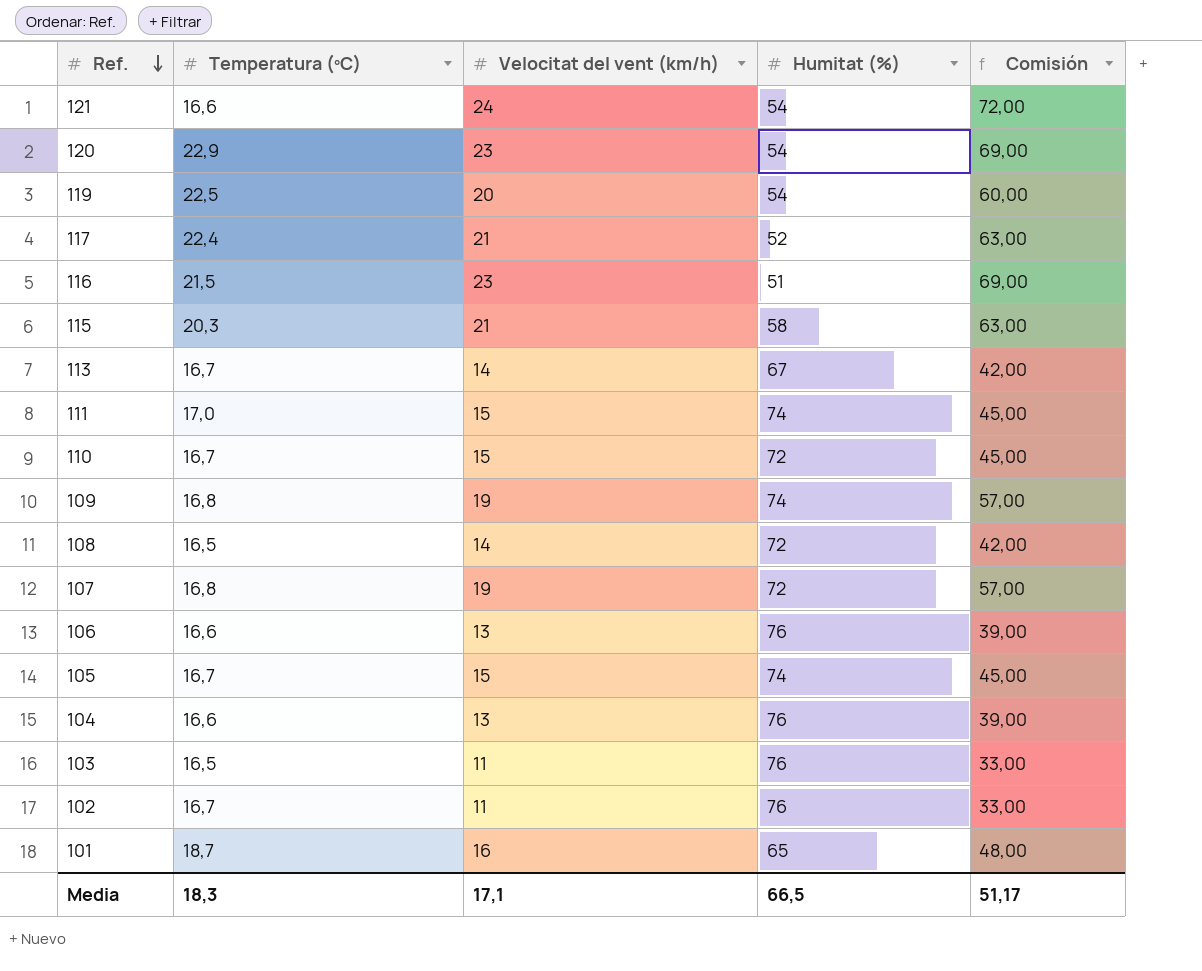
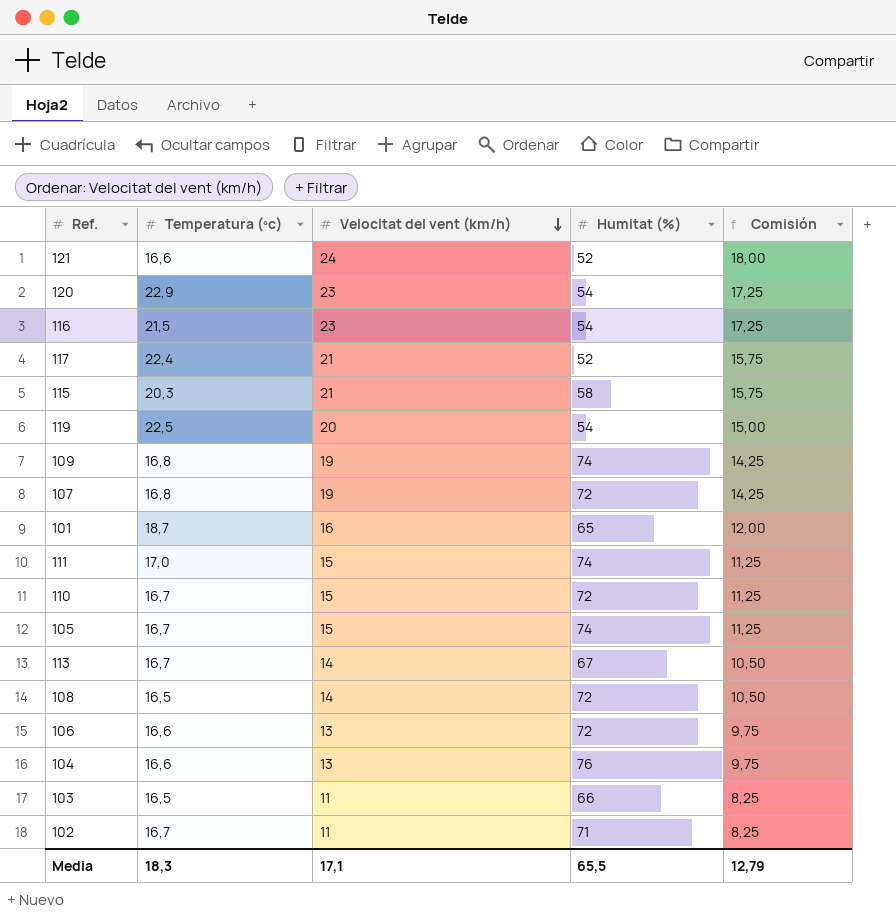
row order: Ref. descending -> Velocitat del vent (km/h) descending
column name: Temperatura (ºC) -> Temperatura (ºc)
column Comisión | formula: [Velocitat del vent (km/h)] * 3 -> [Velocitat del vent (km/h)] * 0,75
121 | Humitat (%): 54 -> 52
116 | Humitat (%): 51 -> 54
106 | Humitat (%): 76 -> 72
103 | Humitat (%): 76 -> 66
102 | Humitat (%): 76 -> 71
Media | Humitat (%): 66,5 -> 65,5
Media | Comisión: 51,17 -> 12,79

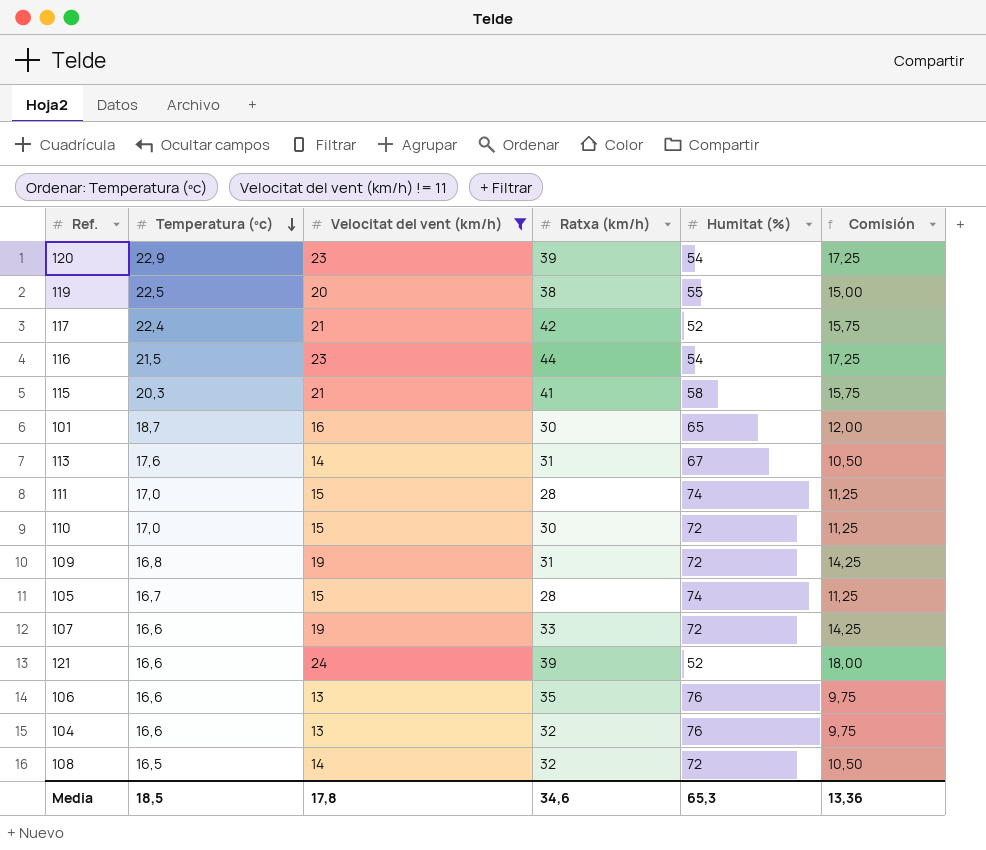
filter: none -> Velocitat del vent (km/h) != 11
row order: Velocitat del vent (km/h) descending -> Temperatura (ºc) descending
column Ratxa (km/h) | position: none -> 4
119 | Humitat (%): 54 -> 55
113 | Temperatura (ºc): 16,7 -> 17,6
110 | Temperatura (ºc): 16,7 -> 17,0
109 | Humitat (%): 74 -> 72
107 | Temperatura (ºc): 16,8 -> 16,6
106 | Humitat (%): 72 -> 76
Media | Temperatura (ºc): 18,3 -> 18,5
Media | Velocitat del vent (km/h): 17,1 -> 17,8
Media | Humitat (%): 65,5 -> 65,3
Media | Comisión: 12,79 -> 13,36

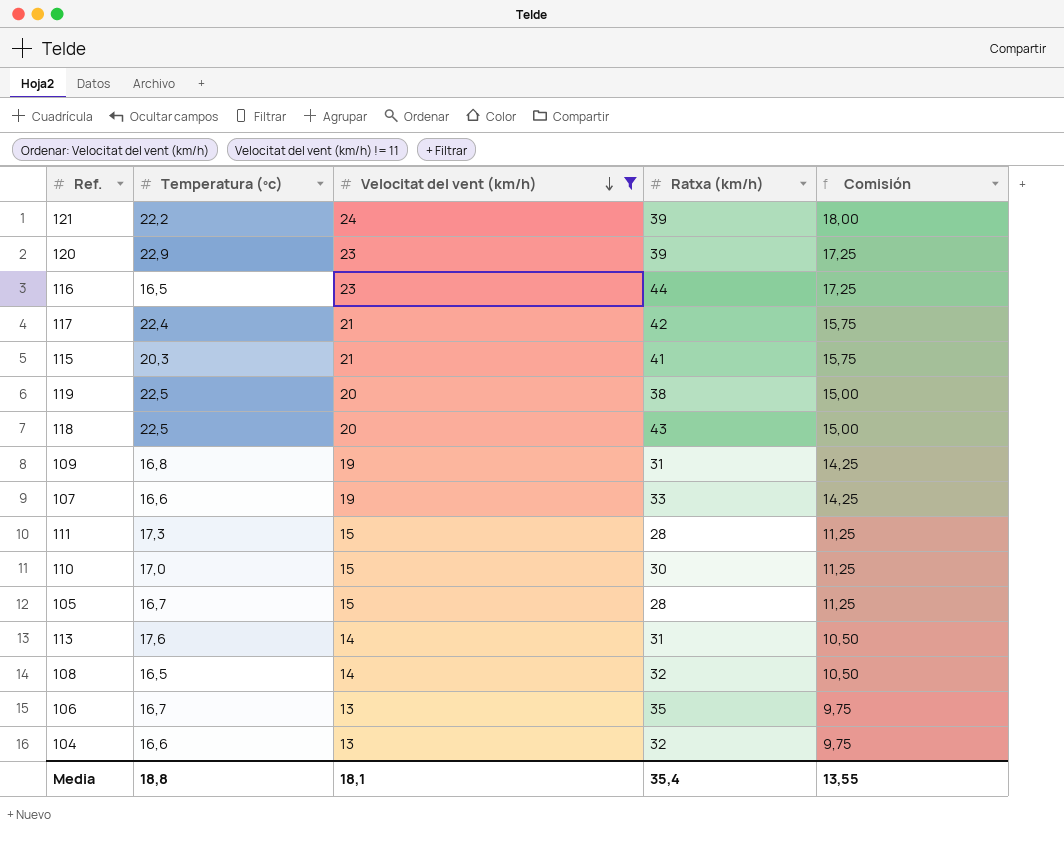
row order: Temperatura (ºc) descending -> Velocitat del vent (km/h) descending
column Humitat (%) | position: 5 -> none
row 101: 18,7 | 16 | 30 | 65 | 12,00 -> none
121 | Temperatura (ºc): 16,6 -> 22,2
116 | Temperatura (ºc): 21,5 -> 16,5
row 118: none -> 22,5 | 20 | 43 | 15,00
111 | Temperatura (ºc): 17,0 -> 17,3
106 | Temperatura (ºc): 16,6 -> 16,7
Media | Temperatura (ºc): 18,5 -> 18,8
Media | Velocitat del vent (km/h): 17,8 -> 18,1
Media | Ratxa (km/h): 34,6 -> 35,4
Media | Comisión: 13,36 -> 13,55

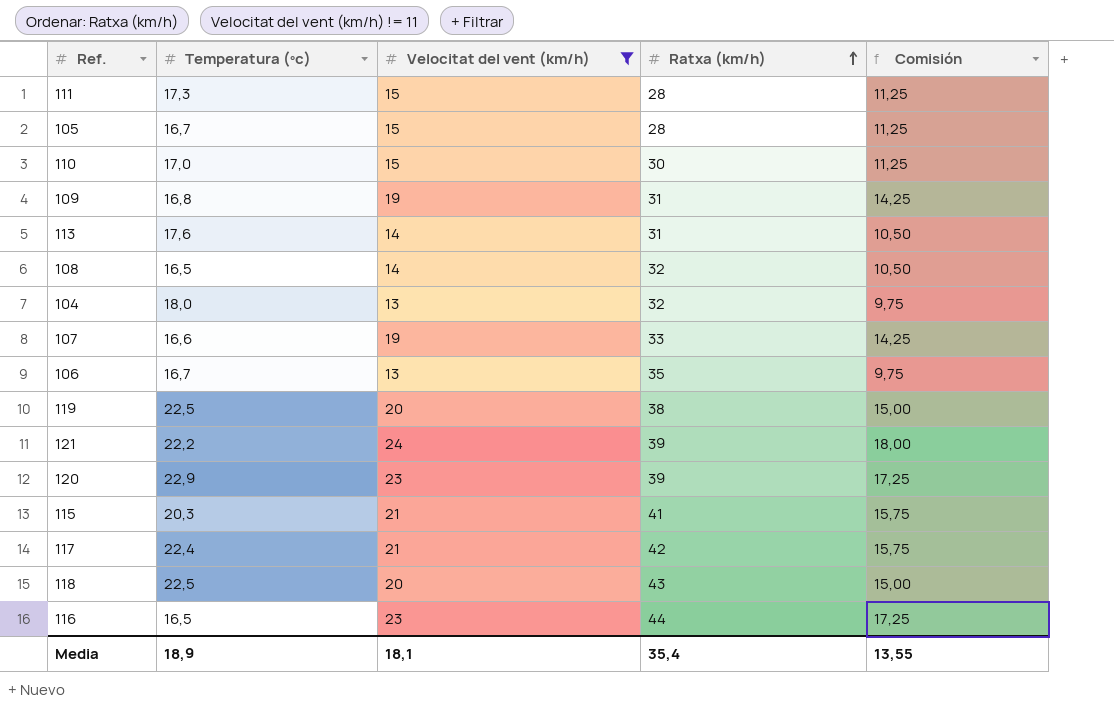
row order: Velocitat del vent (km/h) descending -> Ratxa (km/h) ascending
104 | Temperatura (ºc): 16,6 -> 18,0
Media | Temperatura (ºc): 18,8 -> 18,9

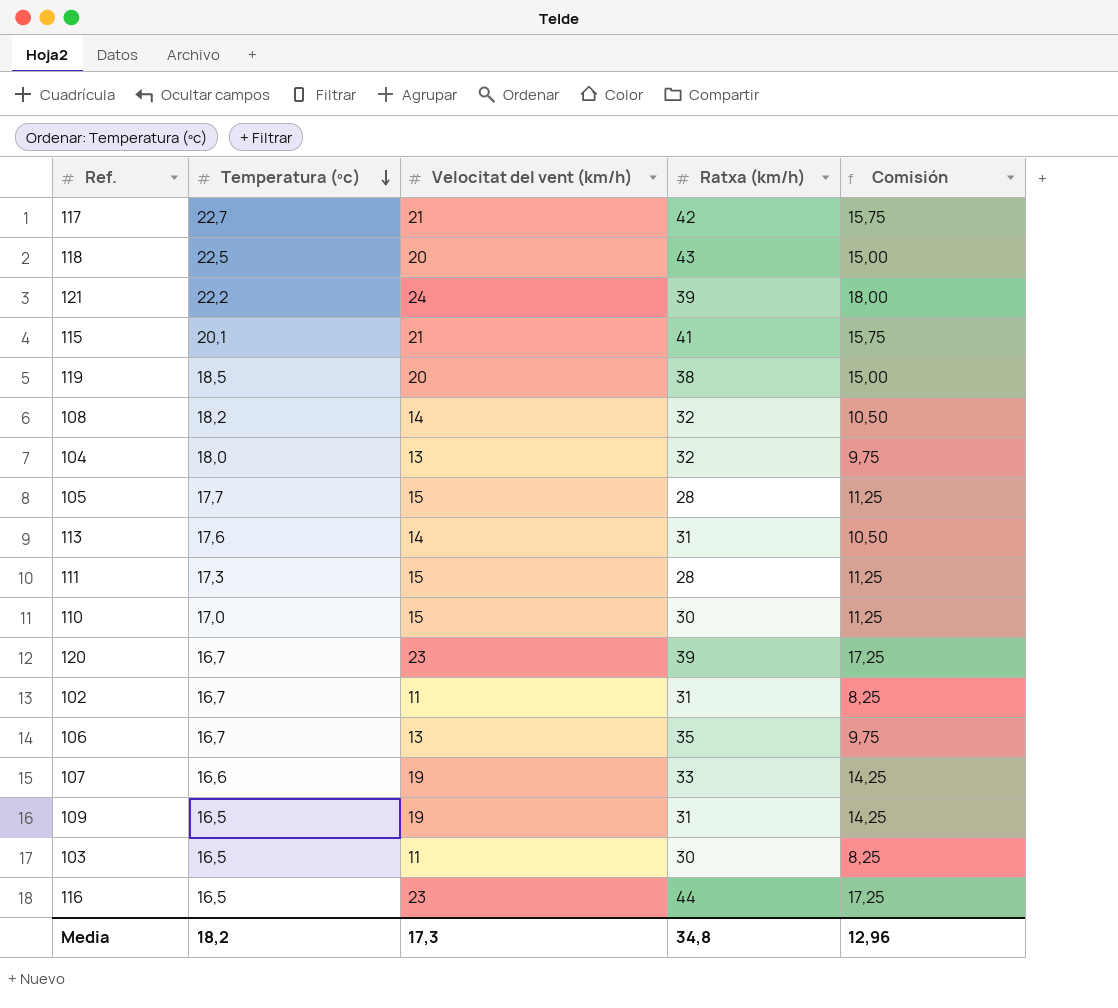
filter: Velocitat del vent (km/h) != 11 -> none
row order: Ratxa (km/h) ascending -> Temperatura (ºc) descending
117 | Temperatura (ºc): 22,4 -> 22,7
115 | Temperatura (ºc): 20,3 -> 20,1
119 | Temperatura (ºc): 22,5 -> 18,5
108 | Temperatura (ºc): 16,5 -> 18,2
105 | Temperatura (ºc): 16,7 -> 17,7
120 | Temperatura (ºc): 22,9 -> 16,7
109 | Temperatura (ºc): 16,8 -> 16,5
Media | Temperatura (ºc): 18,9 -> 18,2
Media | Velocitat del vent (km/h): 18,1 -> 17,3
Media | Ratxa (km/h): 35,4 -> 34,8
Media | Comisión: 13,55 -> 12,96

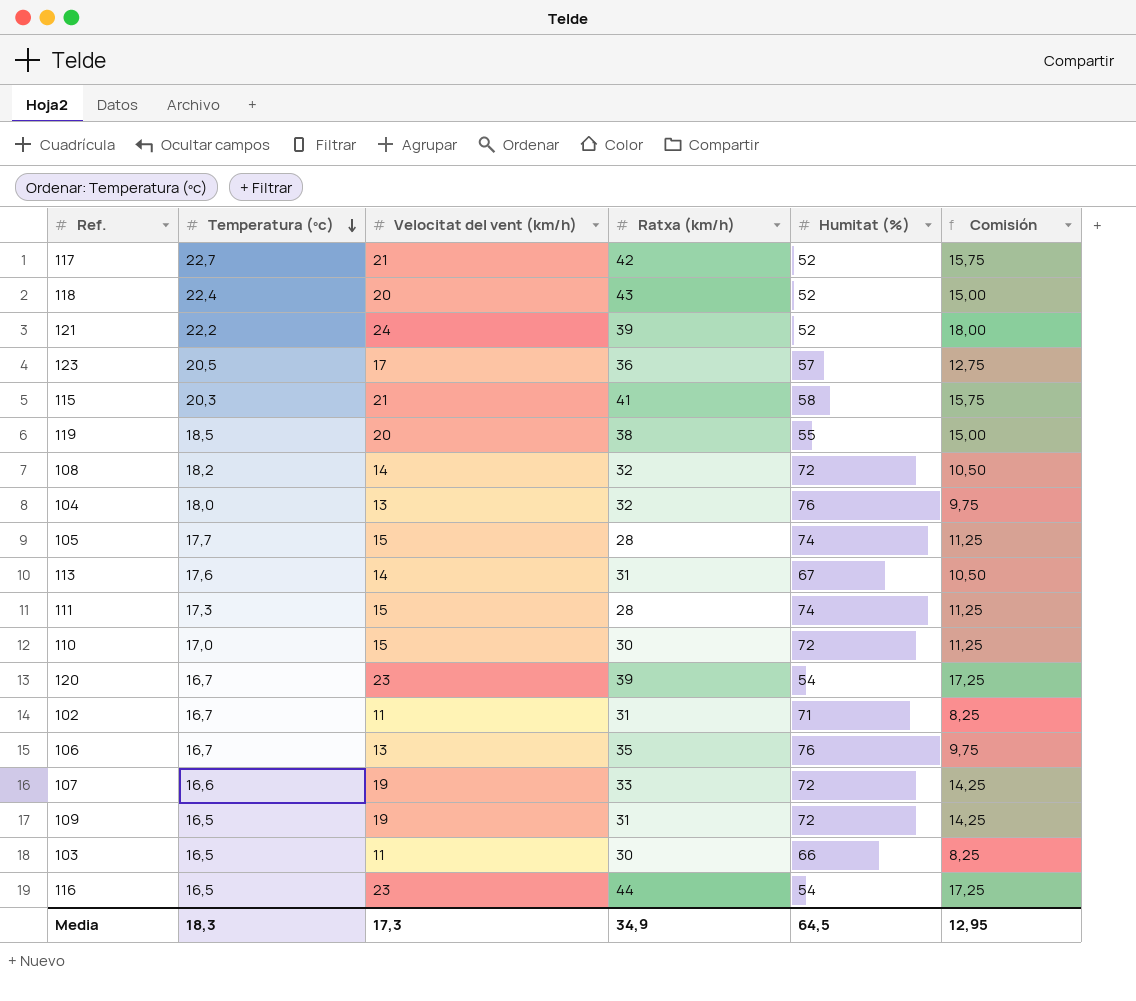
column Humitat (%) | position: none -> 5
118 | Temperatura (ºc): 22,5 -> 22,4
row 123: none -> 20,5 | 17 | 36 | 57 | 12,75
115 | Temperatura (ºc): 20,1 -> 20,3
Media | Temperatura (ºc): 18,2 -> 18,3
Media | Ratxa (km/h): 34,8 -> 34,9
Media | Comisión: 12,96 -> 12,95

